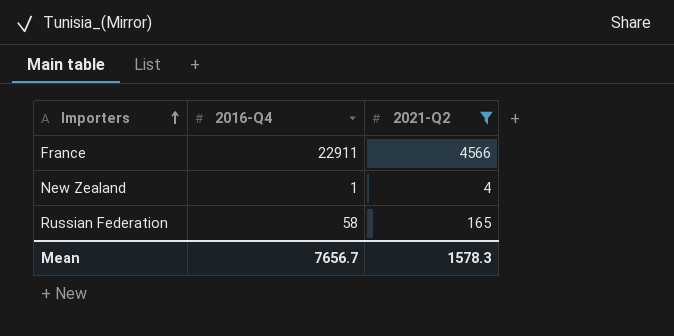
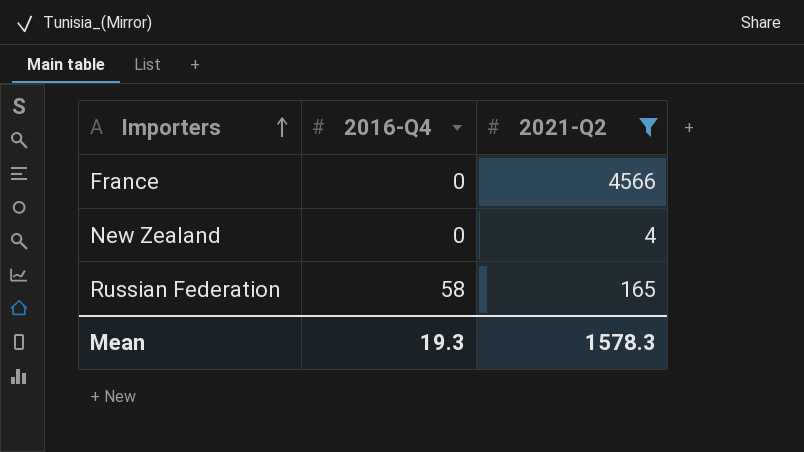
France | 2016-Q4: 22911 -> 0
New Zealand | 2016-Q4: 1 -> 0
Mean | 2016-Q4: 7656.7 -> 19.3

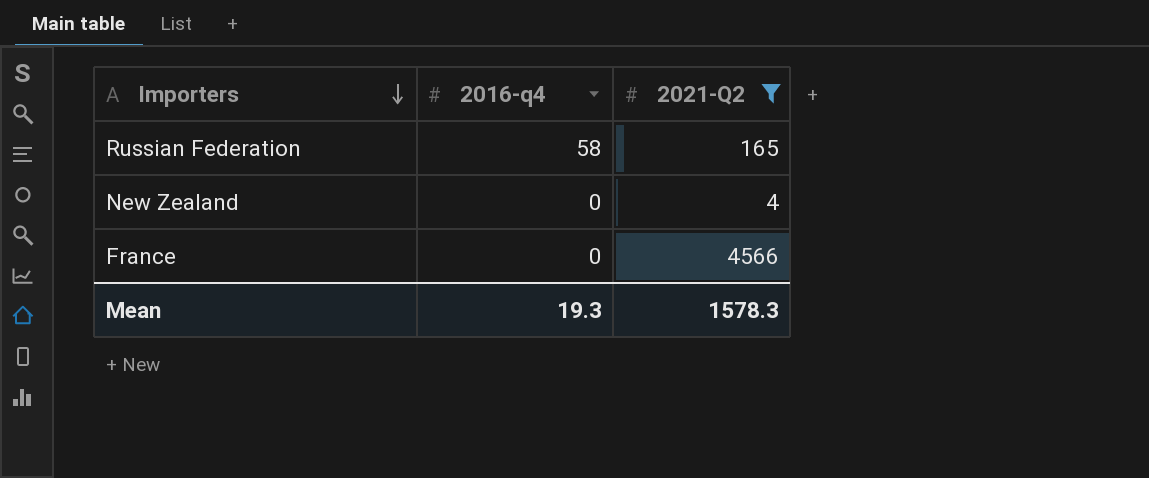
row order: Importers ascending -> Importers descending
column name: 2016-Q4 -> 2016-q4

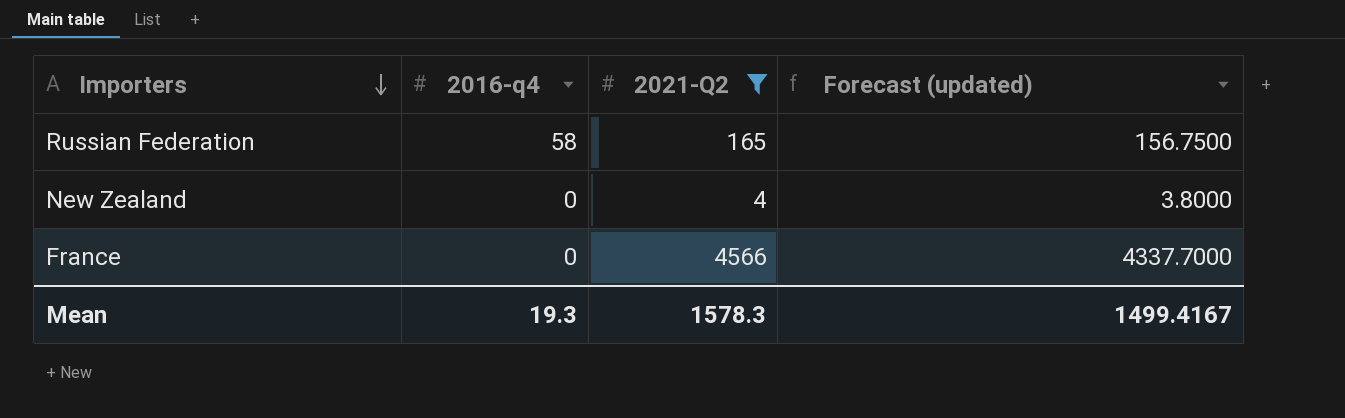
column Forecast (updated) | formula: none -> [2021-Q2] * 0.95

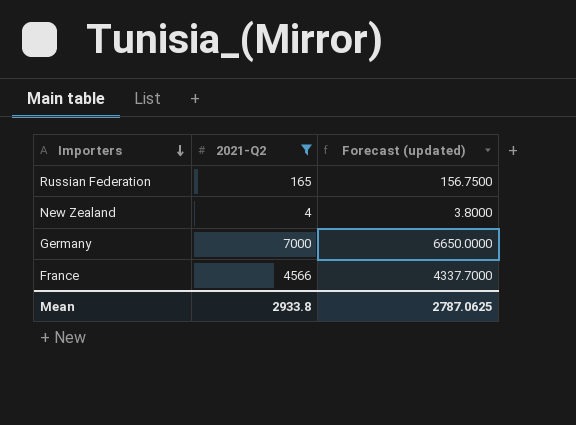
column 2016-q4 | position: 2 -> none
row Germany: none -> 7000 | 6650.0000
Mean | 2021-Q2: 1578.3 -> 2933.8
Mean | Forecast (updated): 1499.4167 -> 2787.0625

